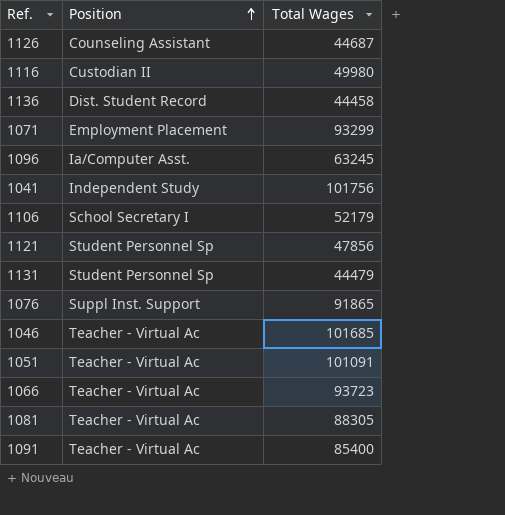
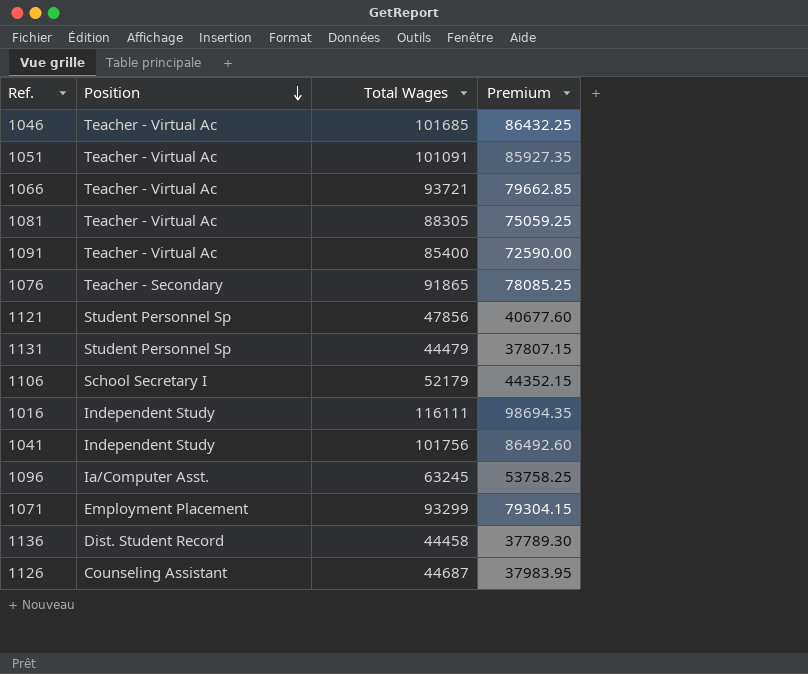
row order: Position ascending -> Position descending
column Premium | formula: none -> [Total Wages] * 0.85
row 1116: Custodian II | 49980 -> none
1066 | Total Wages: 93723 -> 93721
1076 | Position: Suppl Inst. Support -> Teacher - Secondary
row 1016: none -> Independent Study | 116111 | 98694.35

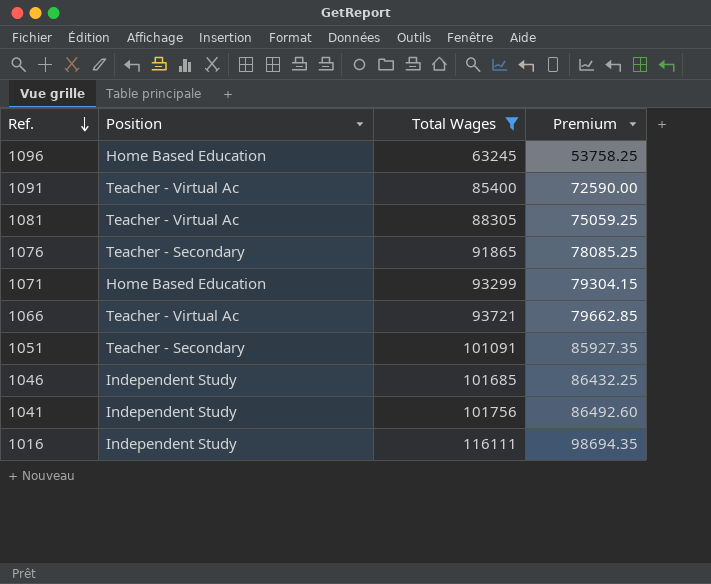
filter: none -> Total Wages >= 63245
row order: Position descending -> Ref. descending
1096 | Position: Ia/Computer Asst. -> Home Based Education
1071 | Position: Employment Placement -> Home Based Education
1051 | Position: Teacher - Virtual Ac -> Teacher - Secondary
1046 | Position: Teacher - Virtual Ac -> Independent Study

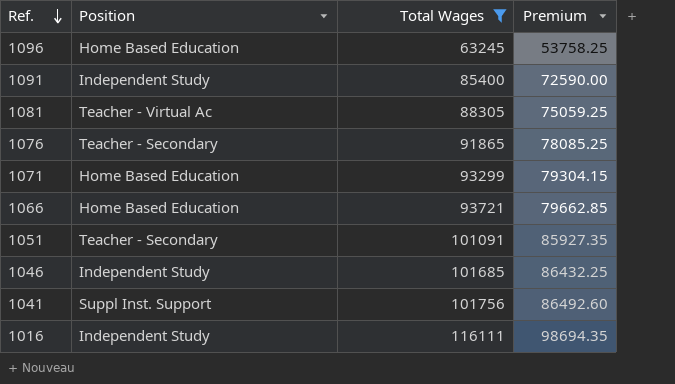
1091 | Position: Teacher - Virtual Ac -> Independent Study
1066 | Position: Teacher - Virtual Ac -> Home Based Education
1041 | Position: Independent Study -> Suppl Inst. Support

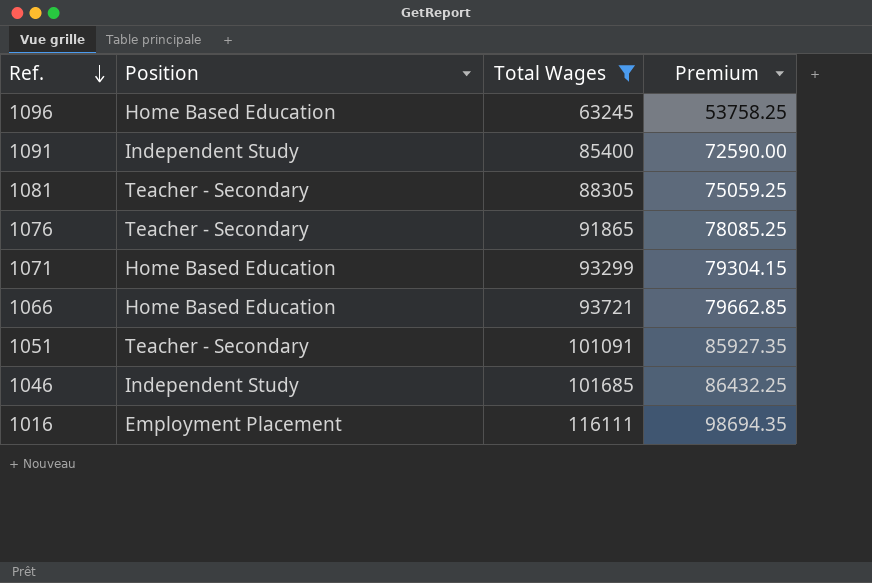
row 1041: Suppl Inst. Support | 101756 | 86492.60 -> none
1081 | Position: Teacher - Virtual Ac -> Teacher - Secondary
1016 | Position: Independent Study -> Employment Placement

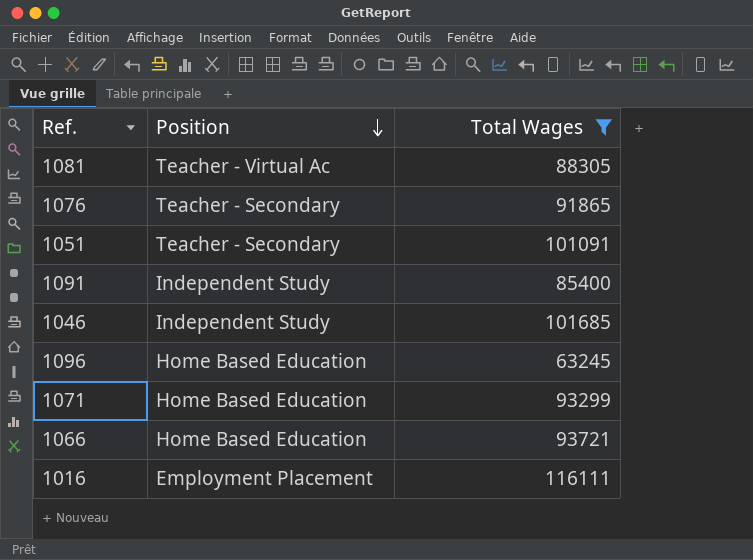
row order: Ref. descending -> Position descending
column Premium | formula: [Total Wages] * 0.85 -> none
1081 | Position: Teacher - Secondary -> Teacher - Virtual Ac

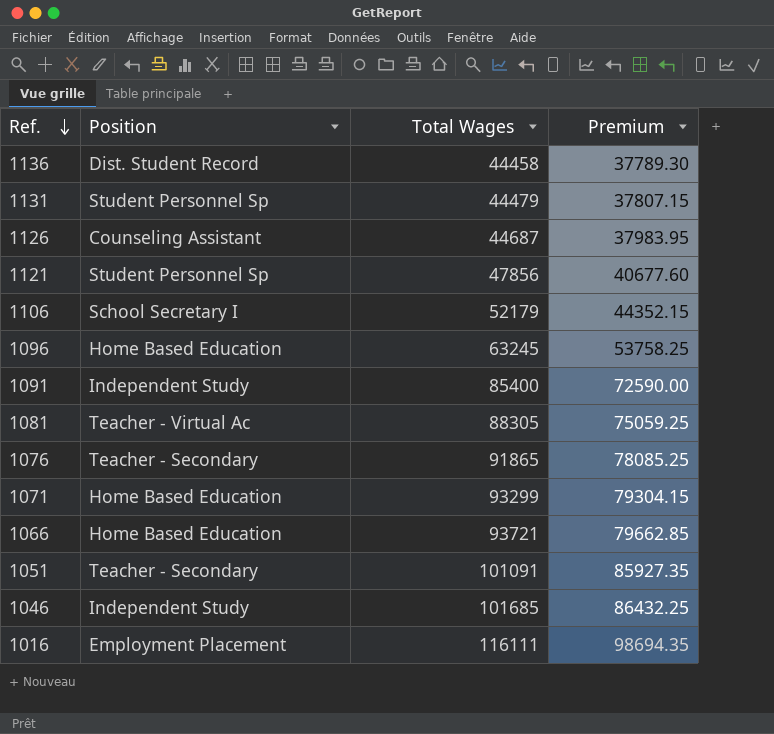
filter: Total Wages >= 63245 -> none
row order: Position descending -> Ref. descending
column Premium | formula: none -> [Total Wages] * 0.85

